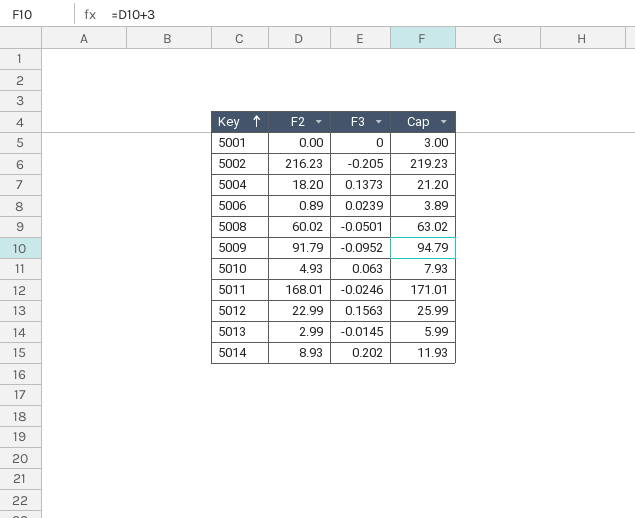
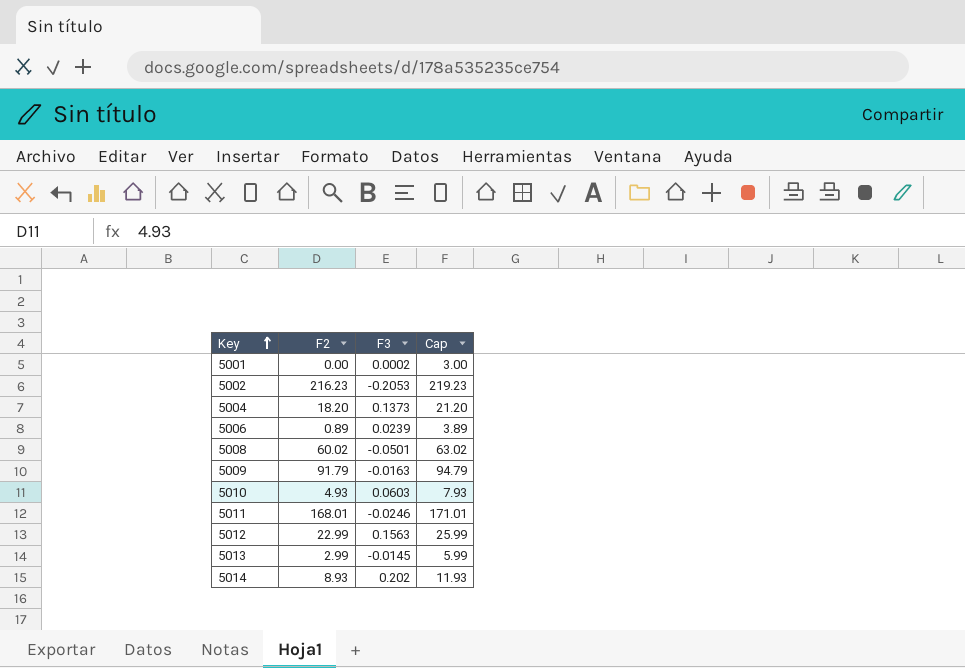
5001 | F3: 0 -> 0.0002
5002 | F3: -0.205 -> -0.2053
5009 | F3: -0.0952 -> -0.0163
5010 | F3: 0.063 -> 0.0603

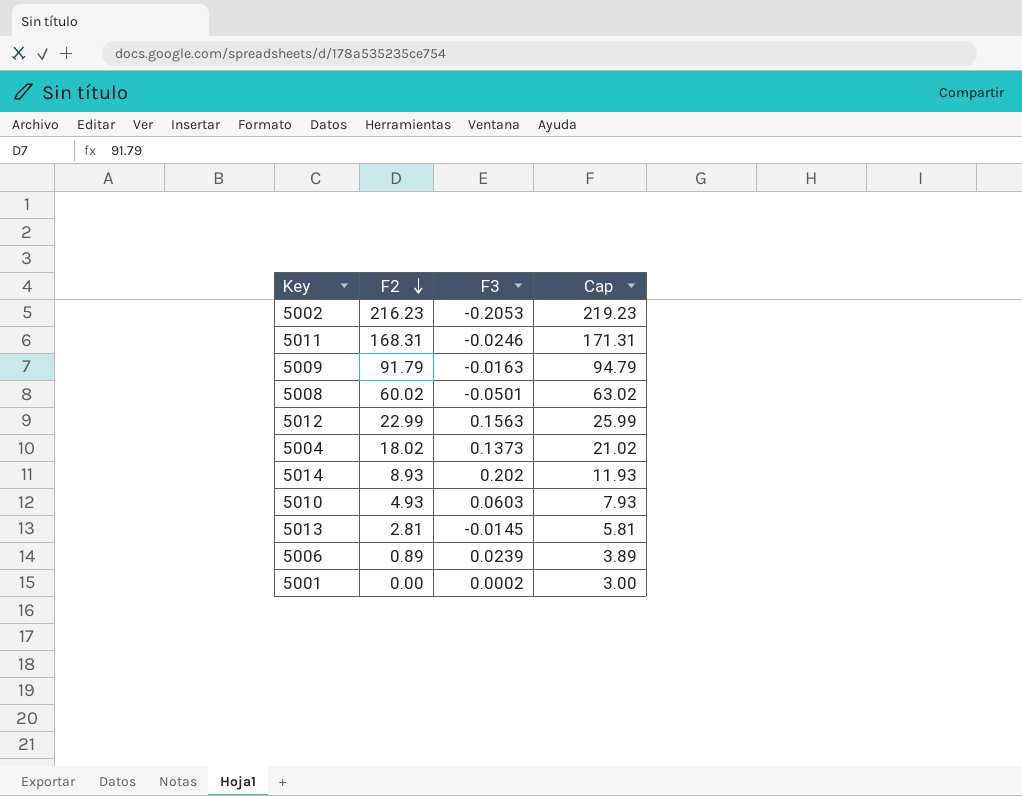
row order: Key ascending -> F2 descending
5011 | F2: 168.01 -> 168.31
5011 | Cap: 171.01 -> 171.31
5004 | F2: 18.20 -> 18.02
5004 | Cap: 21.20 -> 21.02
5013 | F2: 2.99 -> 2.81
5013 | Cap: 5.99 -> 5.81

